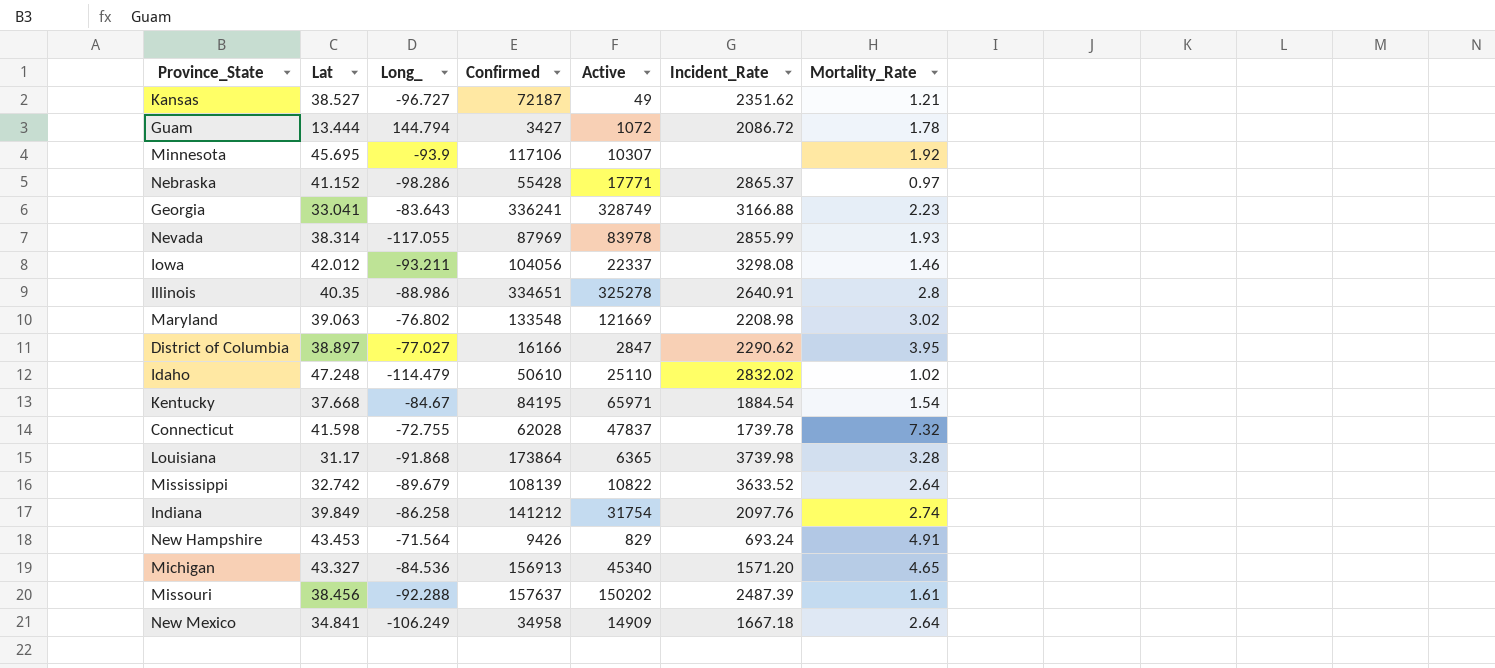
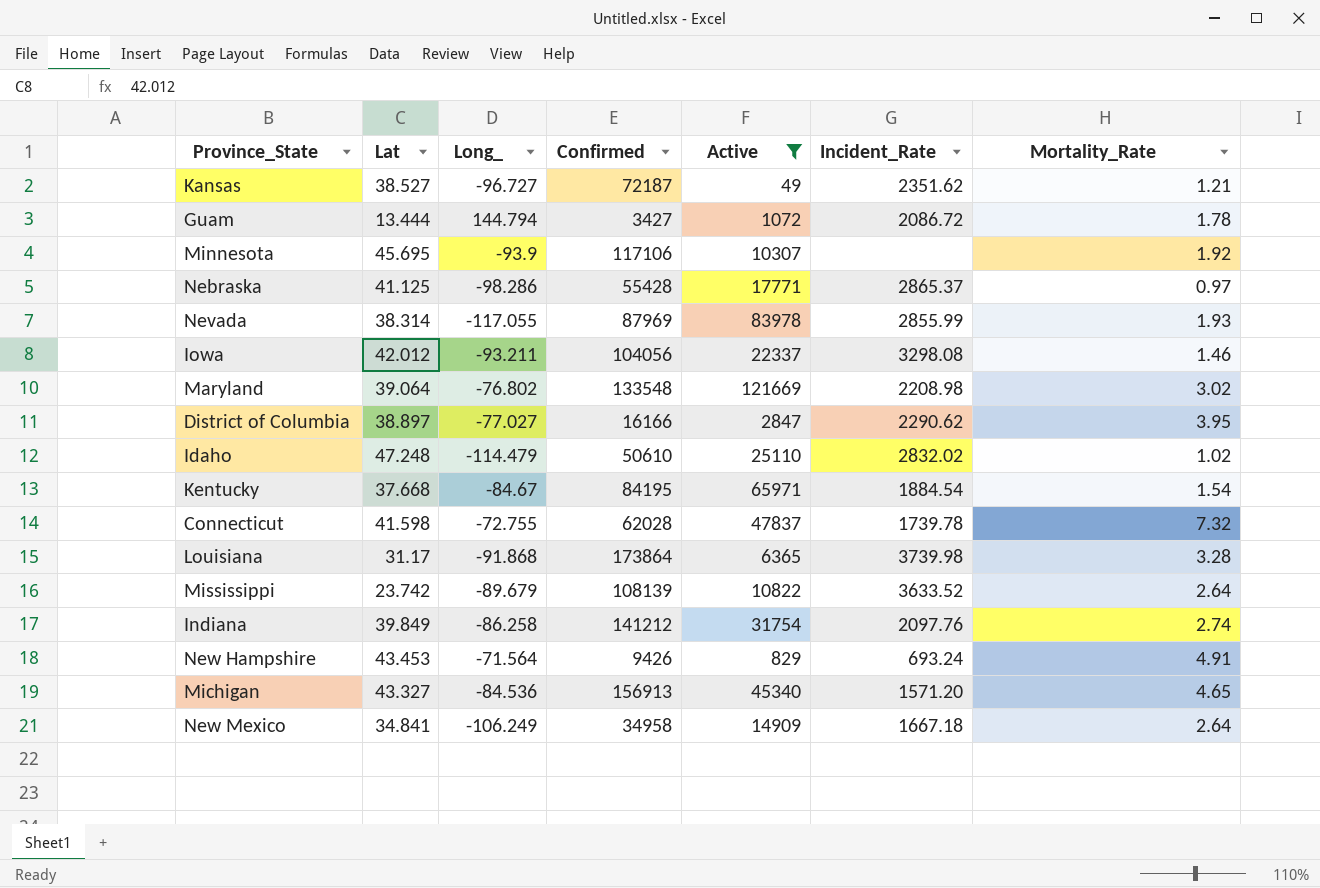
filter: none -> Active <= 121669
Nebraska | Lat: 41.152 -> 41.125
Maryland | Lat: 39.063 -> 39.064
Mississippi | Lat: 32.742 -> 23.742

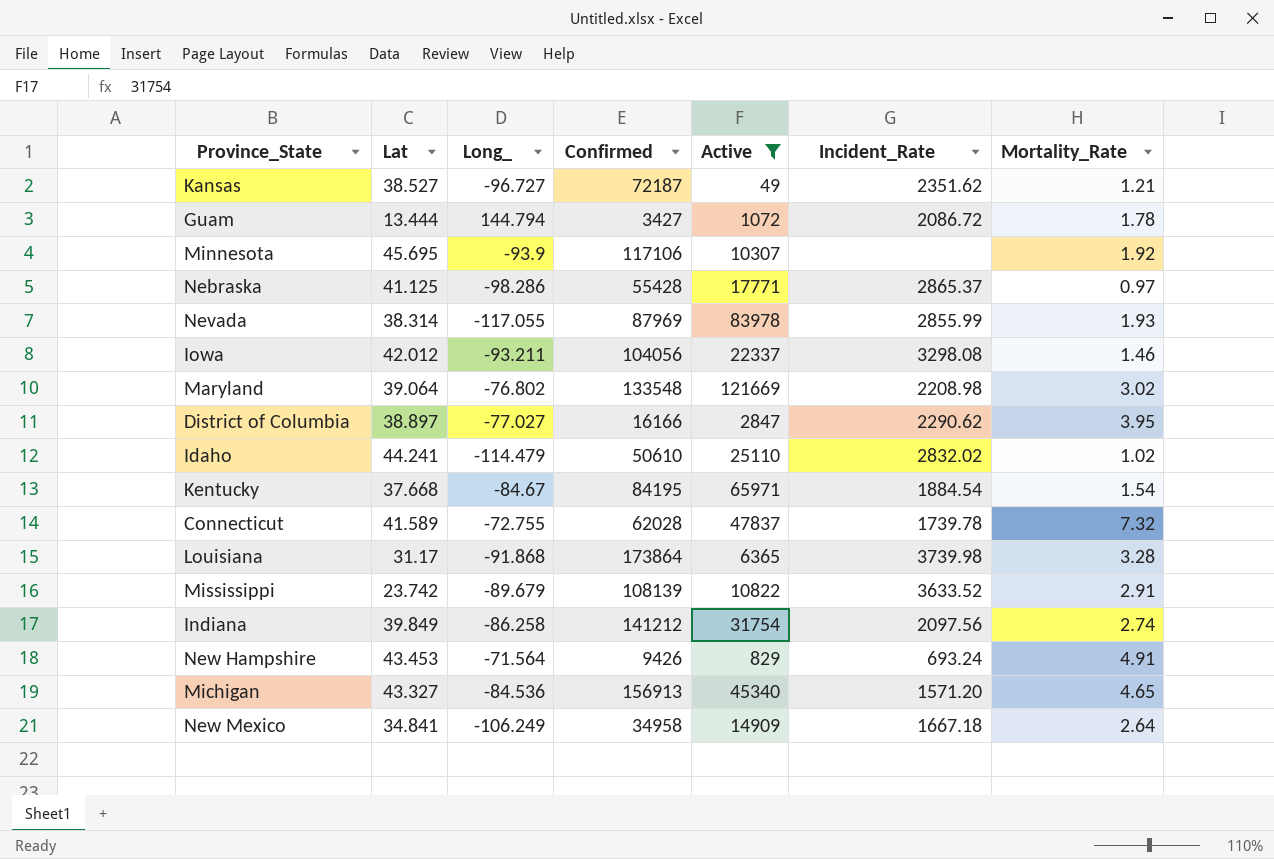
Idaho | Lat: 47.248 -> 44.241
Connecticut | Lat: 41.598 -> 41.589
Mississippi | Mortality_Rate: 2.64 -> 2.91
Indiana | Incident_Rate: 2097.76 -> 2097.56

